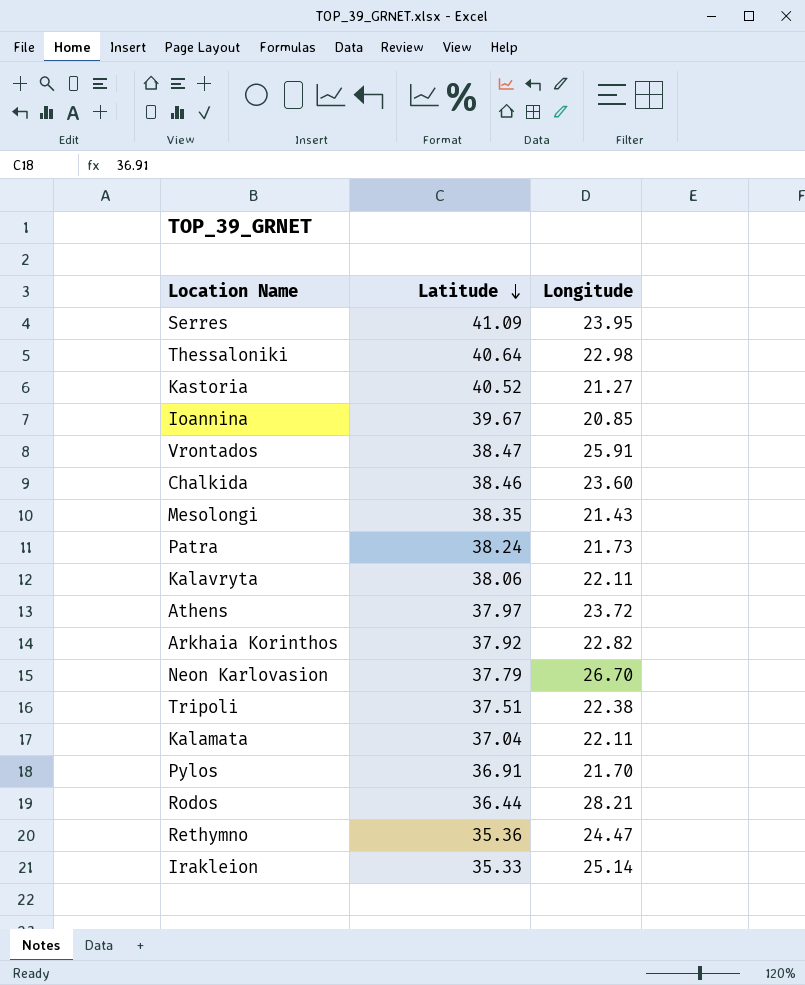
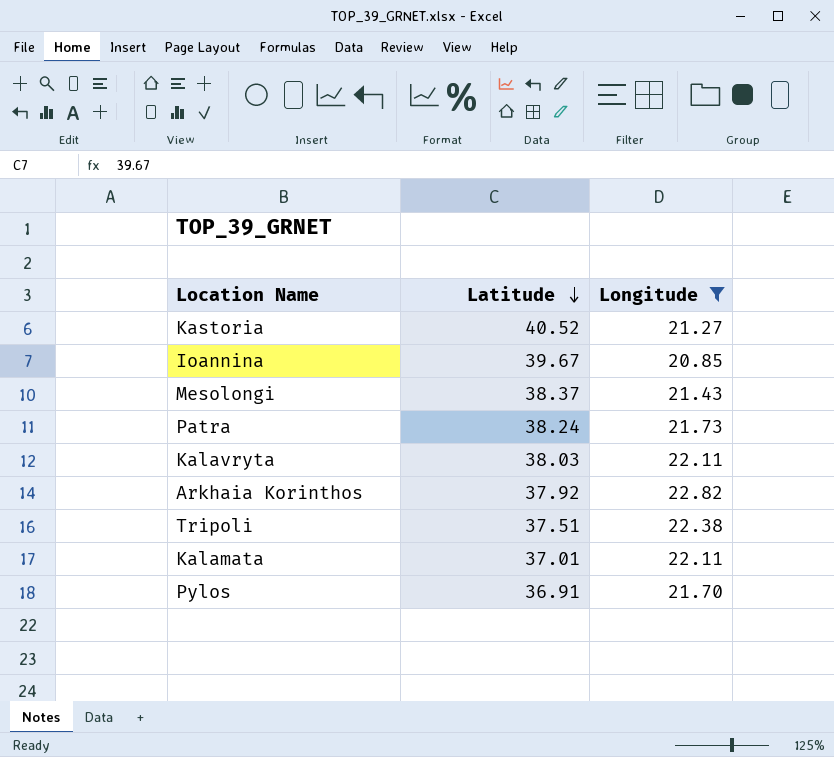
filter: none -> Longitude <= 22.82
Mesolongi | Latitude: 38.35 -> 38.37
Kalavryta | Latitude: 38.06 -> 38.03
Kalamata | Latitude: 37.04 -> 37.01

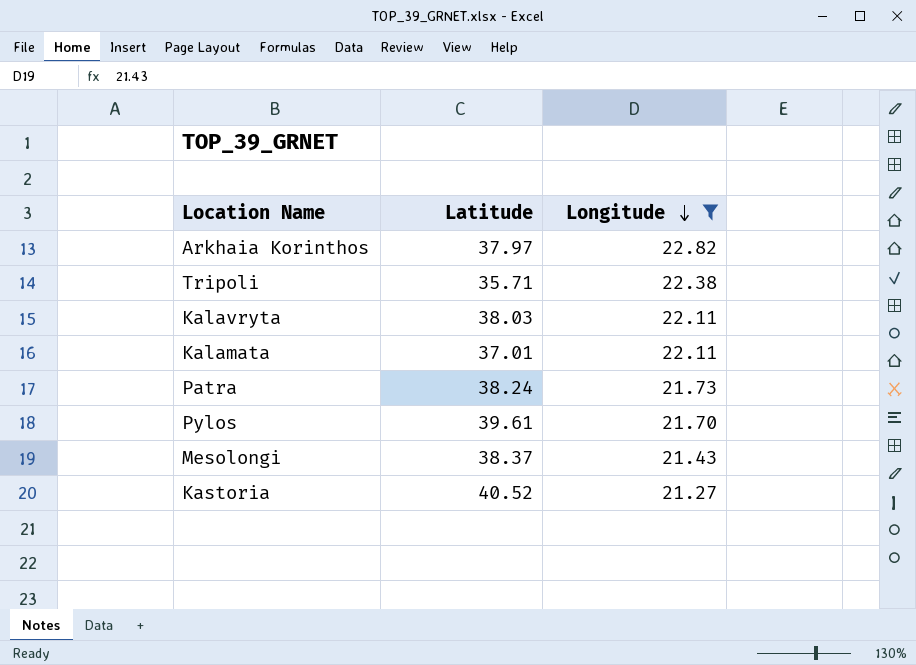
row order: Latitude descending -> Longitude descending
row Ioannina: 39.67 | 20.85 -> none
Arkhaia Korinthos | Latitude: 37.92 -> 37.97
Tripoli | Latitude: 37.51 -> 35.71
Pylos | Latitude: 36.91 -> 39.61

